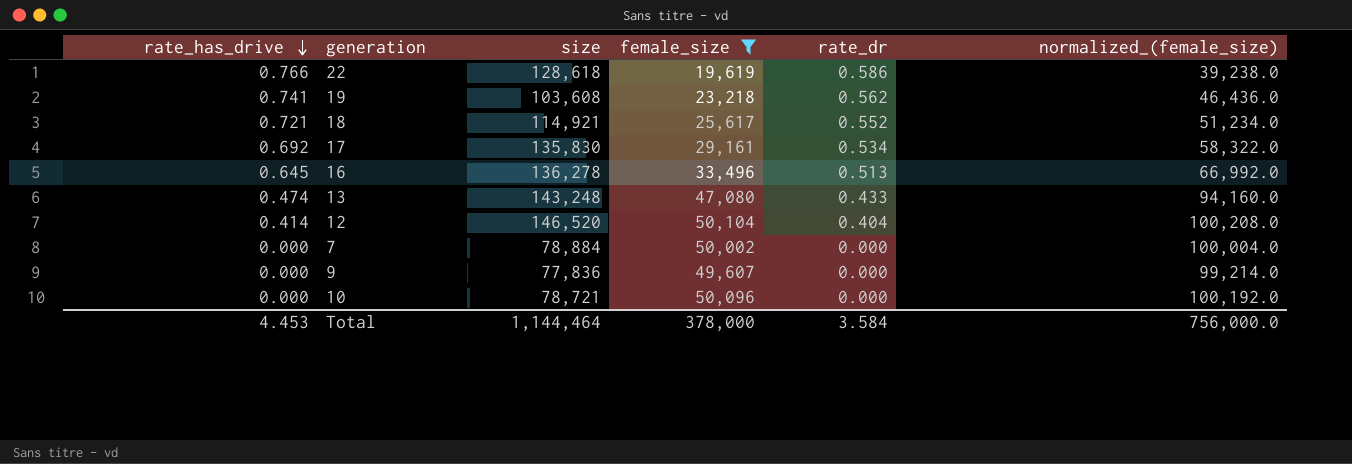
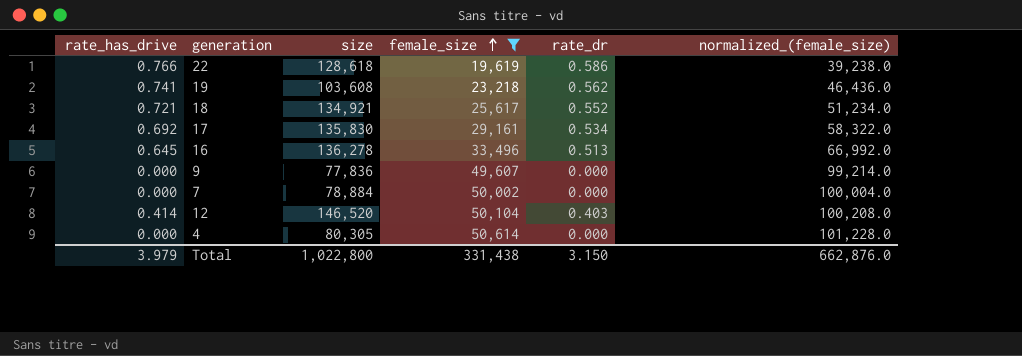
row order: rate_has_drive descending -> female_size ascending
row 13: 0.474 | 143,248 | 47,080 | 0.433 | 94,160.0 -> none
row 10: 0.000 | 78,721 | 50,096 | 0.000 | 100,192.0 -> none
18 | size: 114,921 -> 134,921
12 | rate_dr: 0.404 -> 0.403
row 4: none -> 0.000 | 80,305 | 50,614 | 0.000 | 101,228.0
Total | rate_has_drive: 4.453 -> 3.979
Total | size: 1,144,464 -> 1,022,800
Total | female_size: 378,000 -> 331,438
Total | rate_dr: 3.584 -> 3.150
Total | normalized_(female_size): 756,000.0 -> 662,876.0

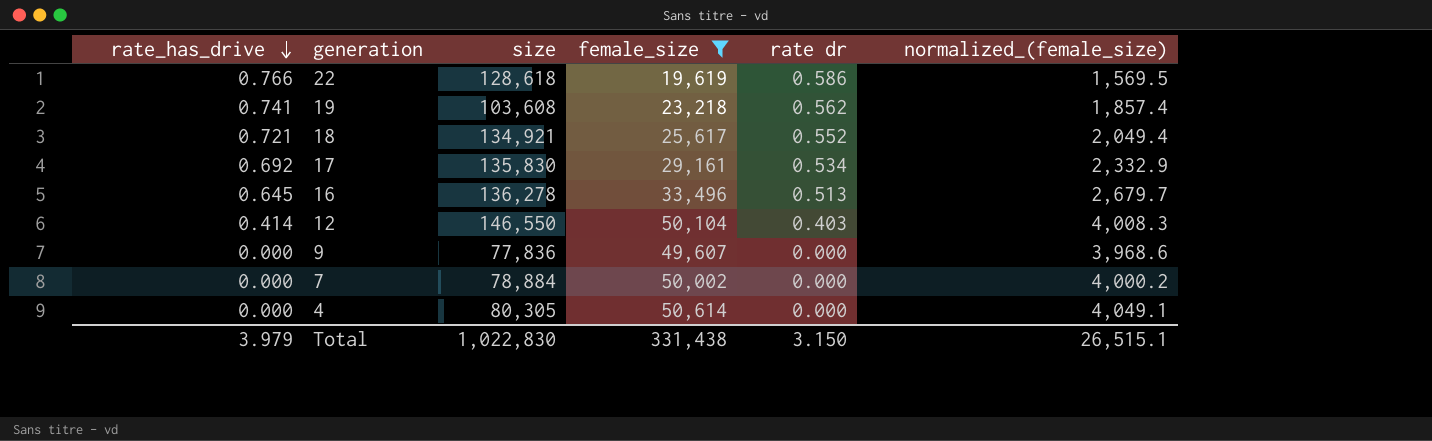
row order: female_size ascending -> rate_has_drive descending
column name: rate_dr -> rate dr
column normalized_(female_size) | formula: [female_size] * 2 -> [female_size] * 0.08
12 | size: 146,520 -> 146,550
Total | size: 1,022,800 -> 1,022,830
Total | normalized_(female_size): 662,876.0 -> 26,515.1

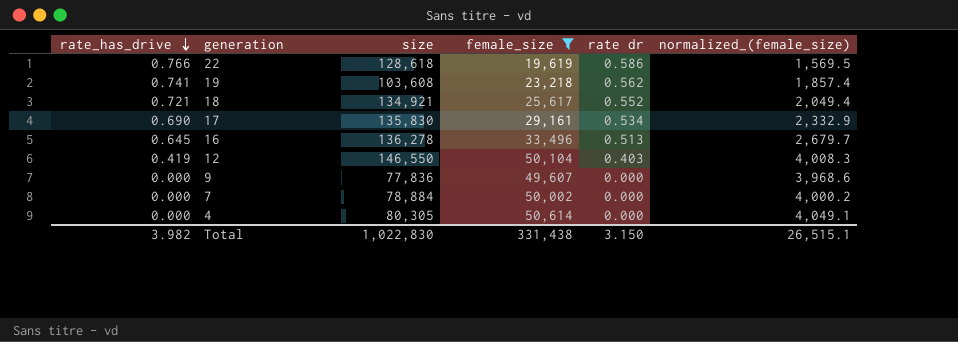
17 | rate_has_drive: 0.692 -> 0.690
12 | rate_has_drive: 0.414 -> 0.419
Total | rate_has_drive: 3.979 -> 3.982

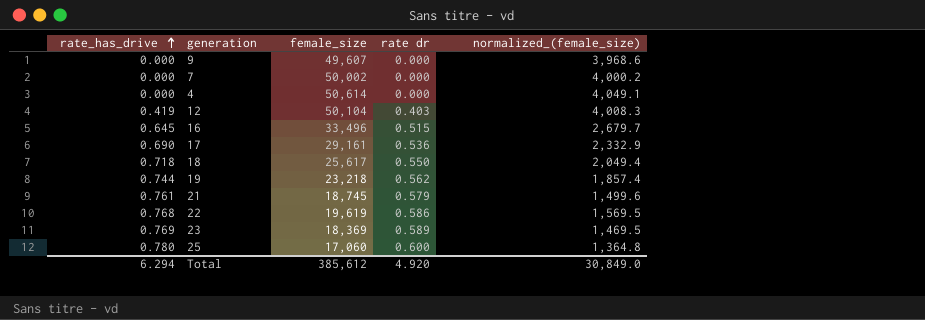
filter: female_size >= 19,619 -> none
row order: rate_has_drive descending -> rate_has_drive ascending
column size | position: 3 -> none
16 | rate dr: 0.513 -> 0.515
17 | rate dr: 0.534 -> 0.536
18 | rate_has_drive: 0.721 -> 0.718
18 | rate dr: 0.552 -> 0.550
19 | rate_has_drive: 0.741 -> 0.744
22 | rate_has_drive: 0.766 -> 0.768
Total | rate_has_drive: 3.982 -> 6.294
Total | female_size: 331,438 -> 385,612
Total | rate dr: 3.150 -> 4.920
Total | normalized_(female_size): 26,515.1 -> 30,849.0

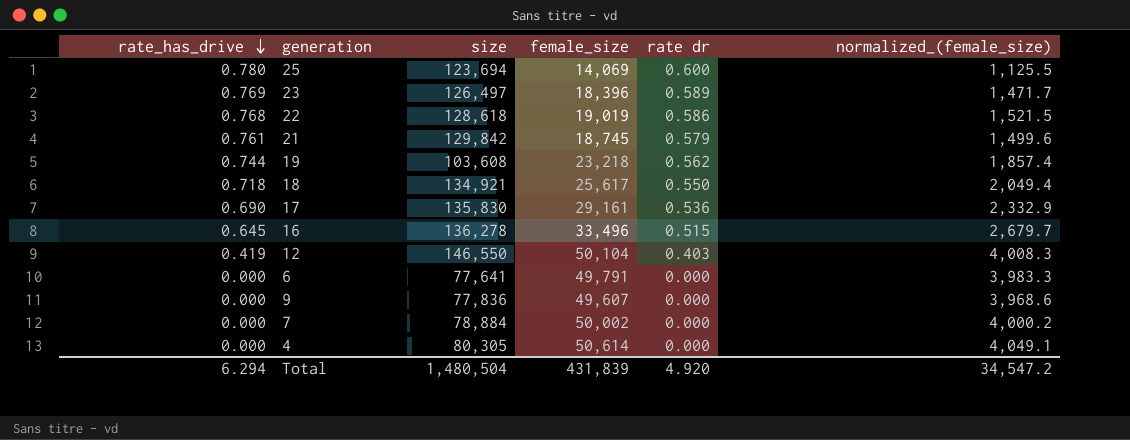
row order: rate_has_drive ascending -> rate_has_drive descending
column size | position: none -> 3
25 | female_size: 17,060 -> 14,069
25 | normalized_(female_size): 1,364.8 -> 1,125.5
23 | female_size: 18,369 -> 18,396
23 | normalized_(female_size): 1,469.5 -> 1,471.7
22 | female_size: 19,619 -> 19,019
22 | normalized_(female_size): 1,569.5 -> 1,521.5
row 6: none -> 0.000 | 77,641 | 49,791 | 0.000 | 3,983.3
Total | female_size: 385,612 -> 431,839
Total | normalized_(female_size): 30,849.0 -> 34,547.2

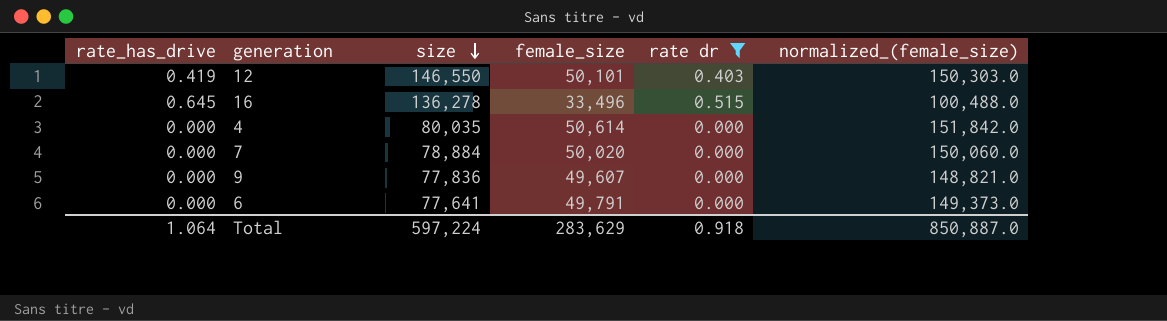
filter: none -> rate dr <= 0.515
row order: rate_has_drive descending -> size descending
column normalized_(female_size) | formula: [female_size] * 0.08 -> [female_size] * 3
12 | female_size: 50,104 -> 50,101
4 | size: 80,305 -> 80,035
7 | female_size: 50,002 -> 50,020
Total | rate_has_drive: 6.294 -> 1.064
Total | size: 1,480,504 -> 597,224
Total | female_size: 431,839 -> 283,629
Total | rate dr: 4.920 -> 0.918
Total | normalized_(female_size): 34,547.2 -> 850,887.0

